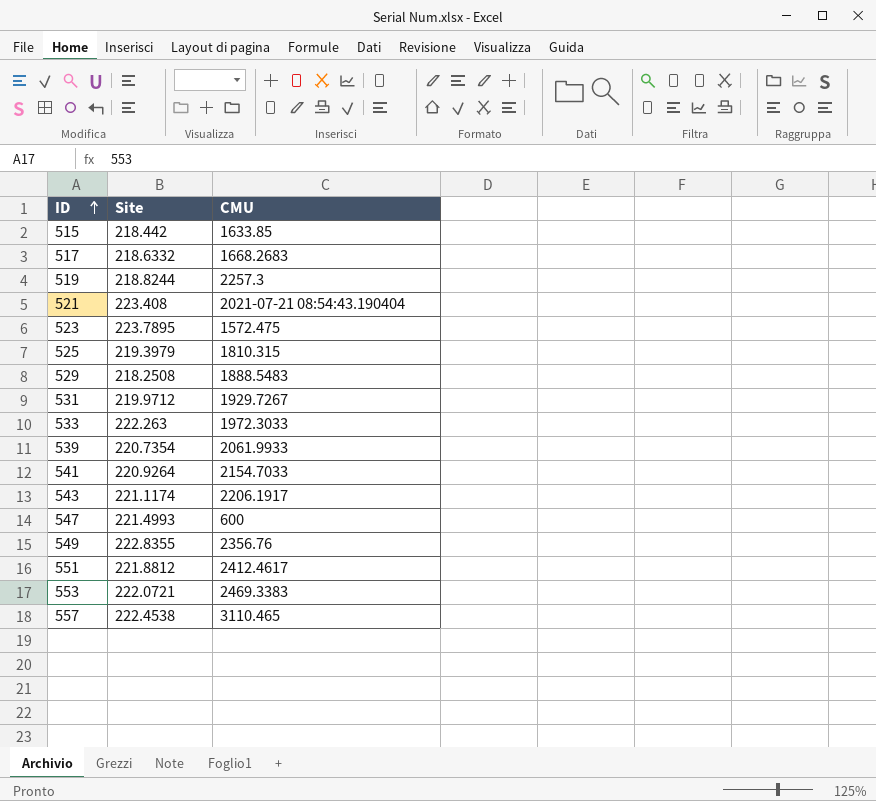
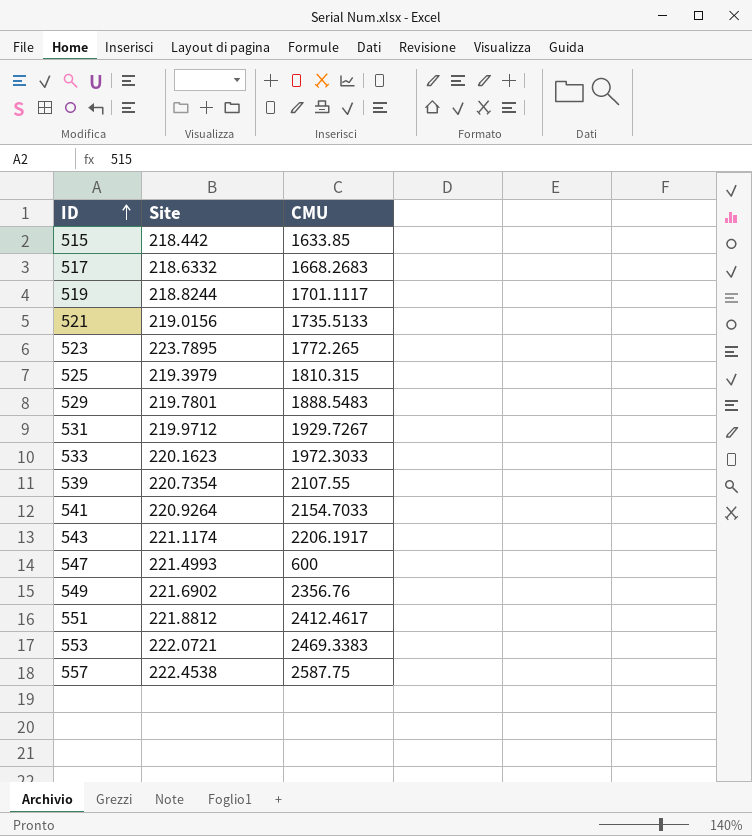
519 | CMU: 2257.3 -> 1701.1117
521 | Site: 223.408 -> 219.0156
521 | CMU: 2021-07-21 08:54:43.190404 -> 1735.5133
523 | CMU: 1572.475 -> 1772.265
529 | Site: 218.2508 -> 219.7801
533 | Site: 222.263 -> 220.1623
539 | CMU: 2061.9933 -> 2107.55
549 | Site: 222.8355 -> 221.6902
557 | CMU: 3110.465 -> 2587.75

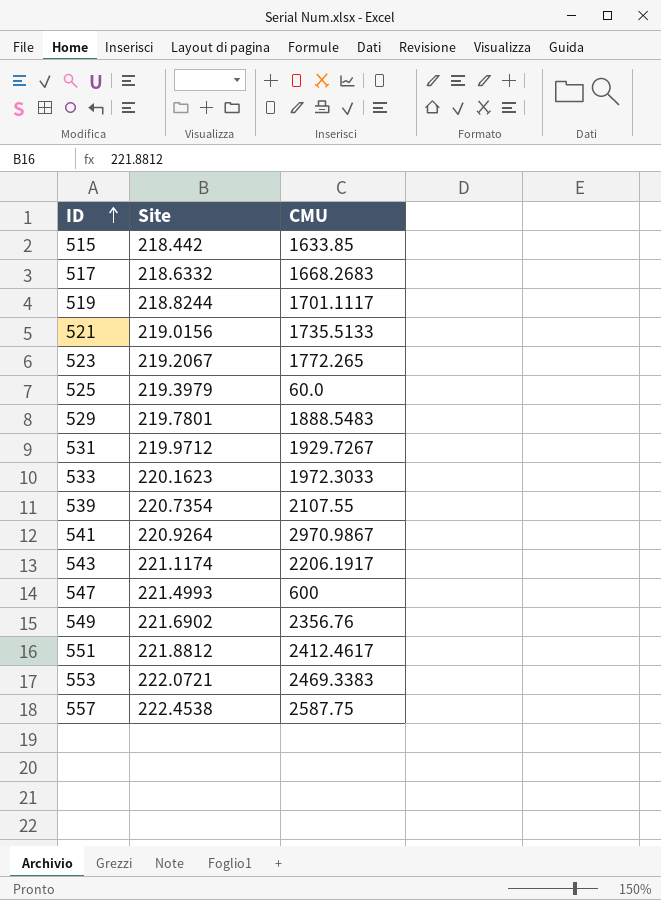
523 | Site: 223.7895 -> 219.2067
525 | CMU: 1810.315 -> 60.0
541 | CMU: 2154.7033 -> 2970.9867

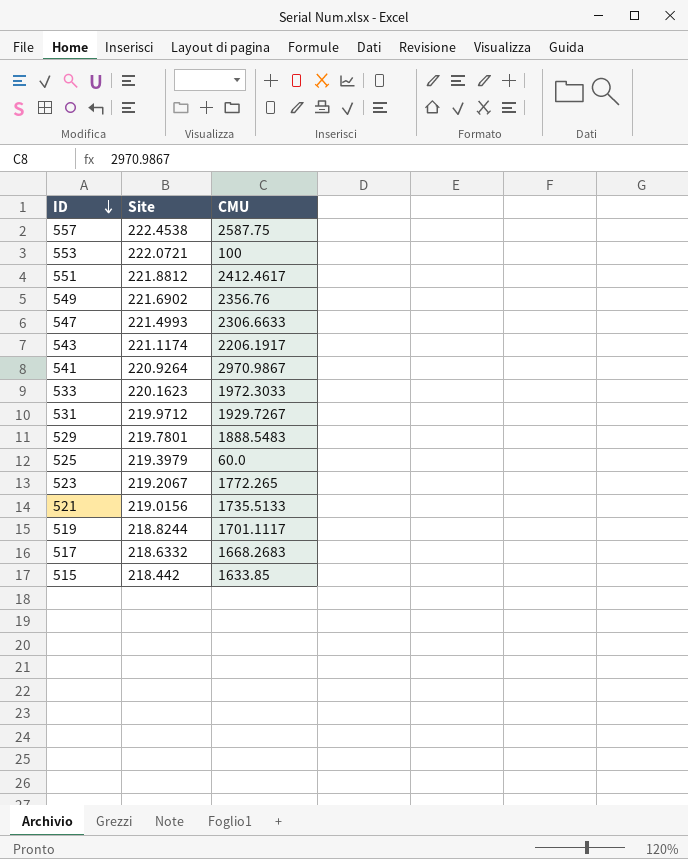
row order: ID ascending -> ID descending
row 539: 220.7354 | 2107.55 -> none
553 | CMU: 2469.3383 -> 100
547 | CMU: 600 -> 2306.6633

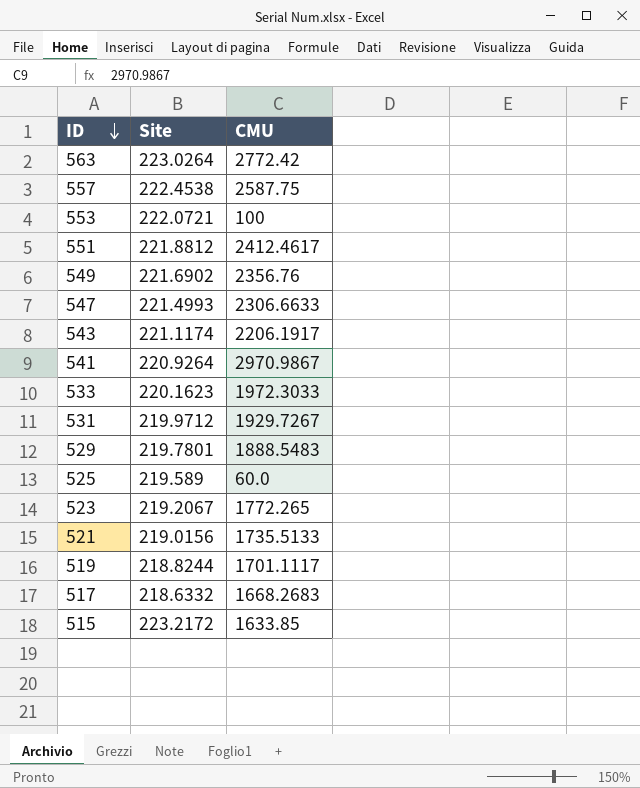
row 563: none -> 223.0264 | 2772.42
525 | Site: 219.3979 -> 219.589
515 | Site: 218.442 -> 223.2172

